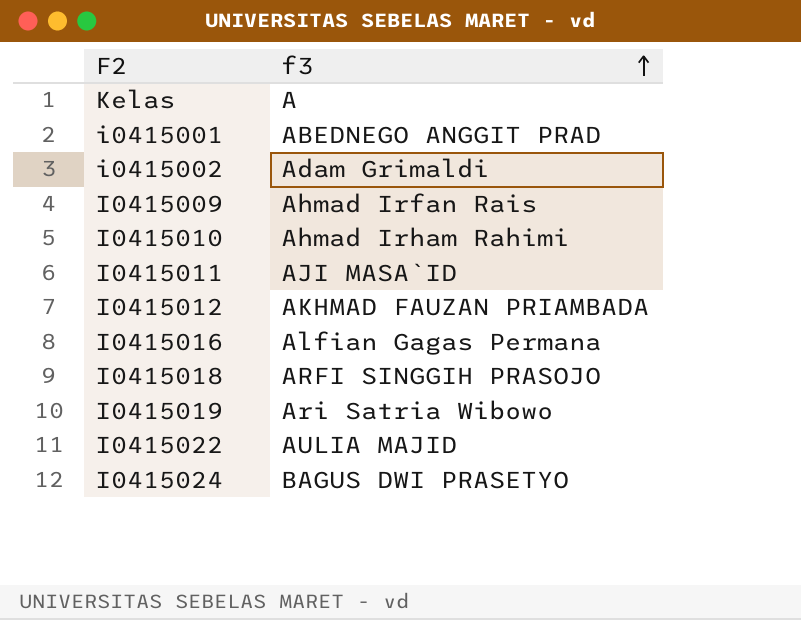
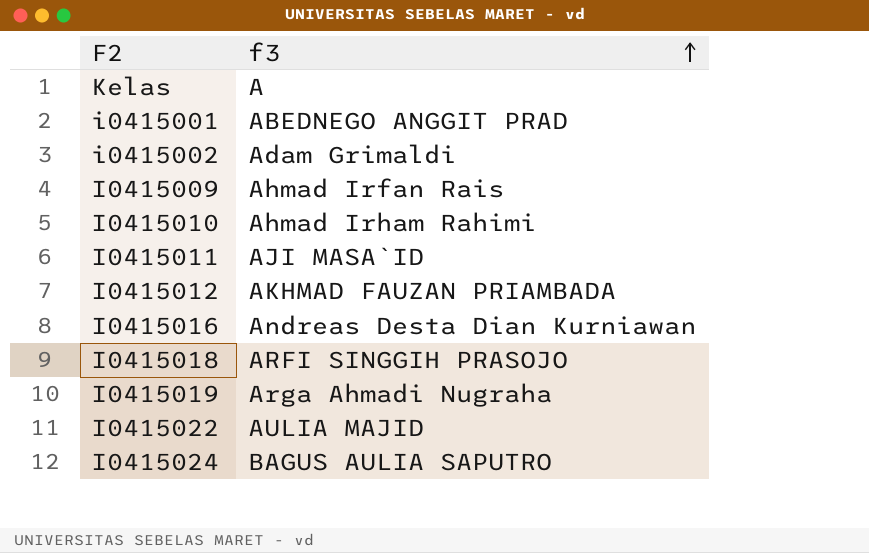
I0415016 | f3: Alfian Gagas Permana -> Andreas Desta Dian Kurniawan
I0415019 | f3: Ari Satria Wibowo -> Arga Ahmadi Nugraha
I0415024 | f3: BAGUS DWI PRASETYO -> BAGUS AULIA SAPUTRO

